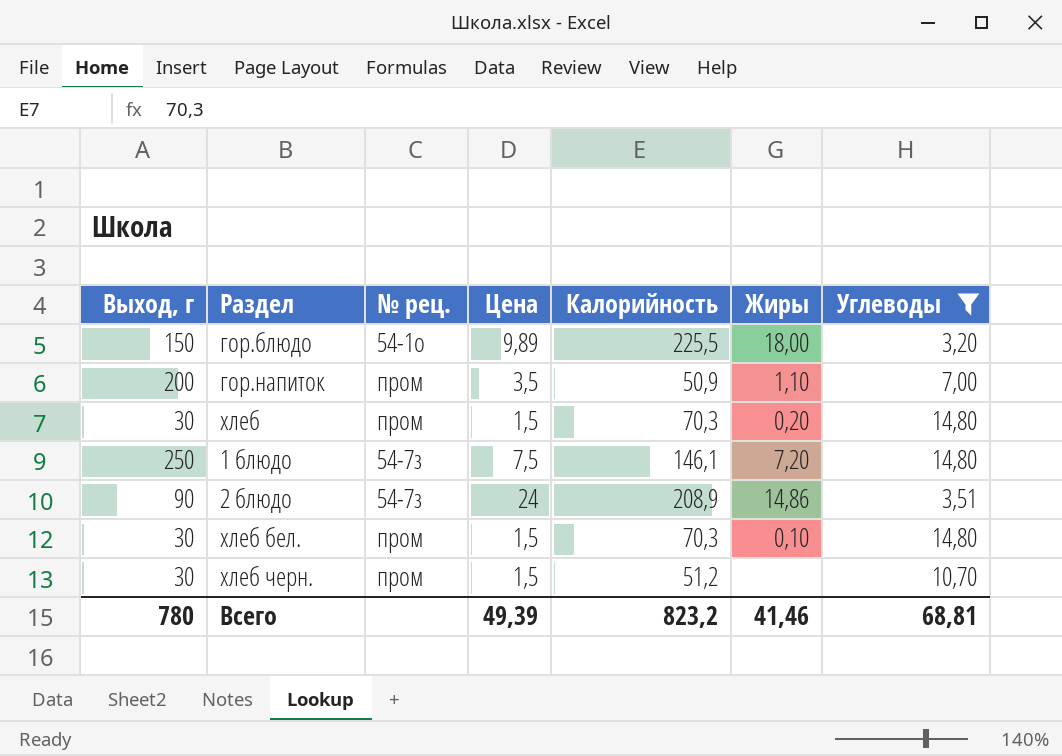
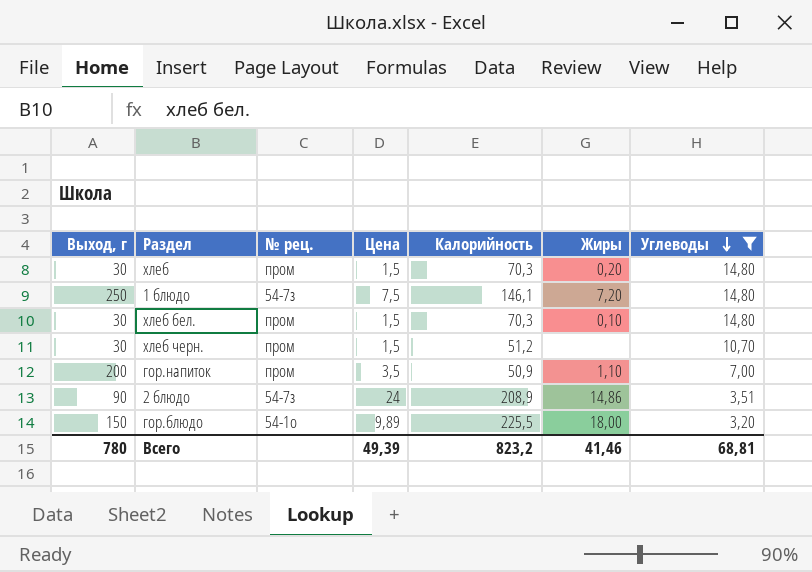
row order: none -> Углеводы descending

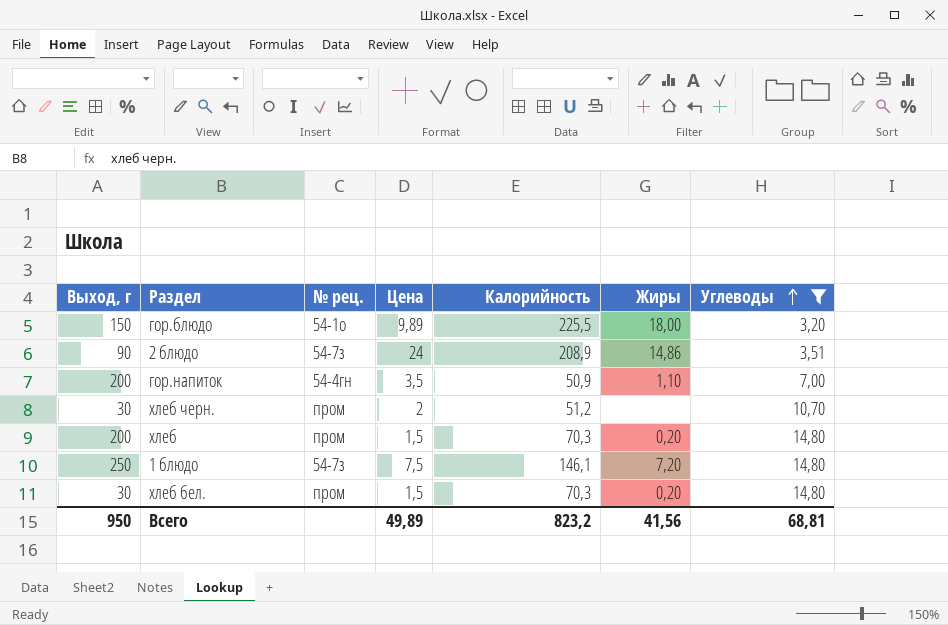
row order: Углеводы descending -> Углеводы ascending
гор.напиток | № рец.: пром -> 54-4гн
хлеб черн. | Цена: 1,5 -> 2
хлеб | Выход, г: 30 -> 200
хлеб бел. | Жиры: 0,10 -> 0,20
Всего | Выход, г: 780 -> 950
Всего | Цена: 49,39 -> 49,89
Всего | Жиры: 41,46 -> 41,56

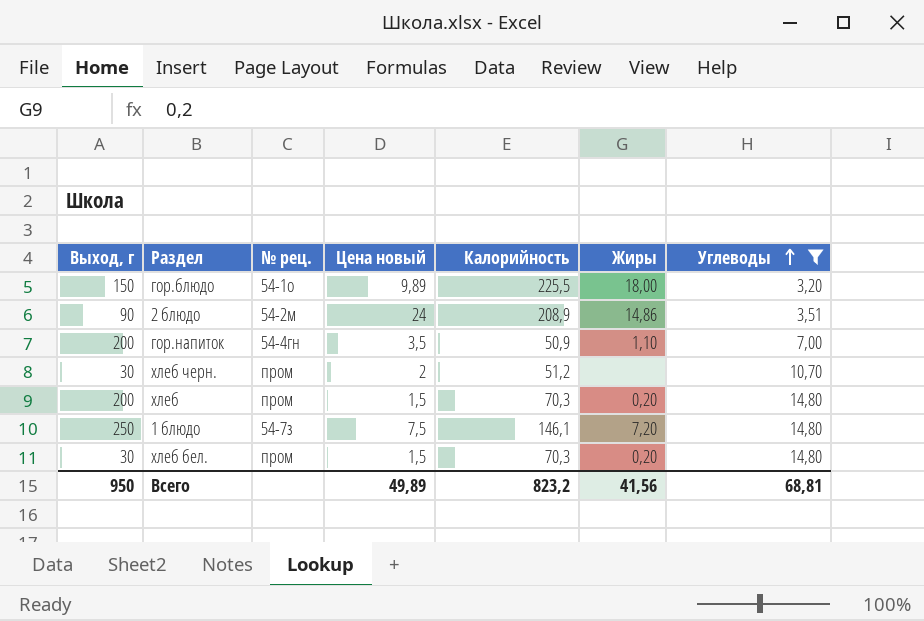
column name: Цена -> Цена новый
2 блюдо | № рец.: 54-7з -> 54-2м

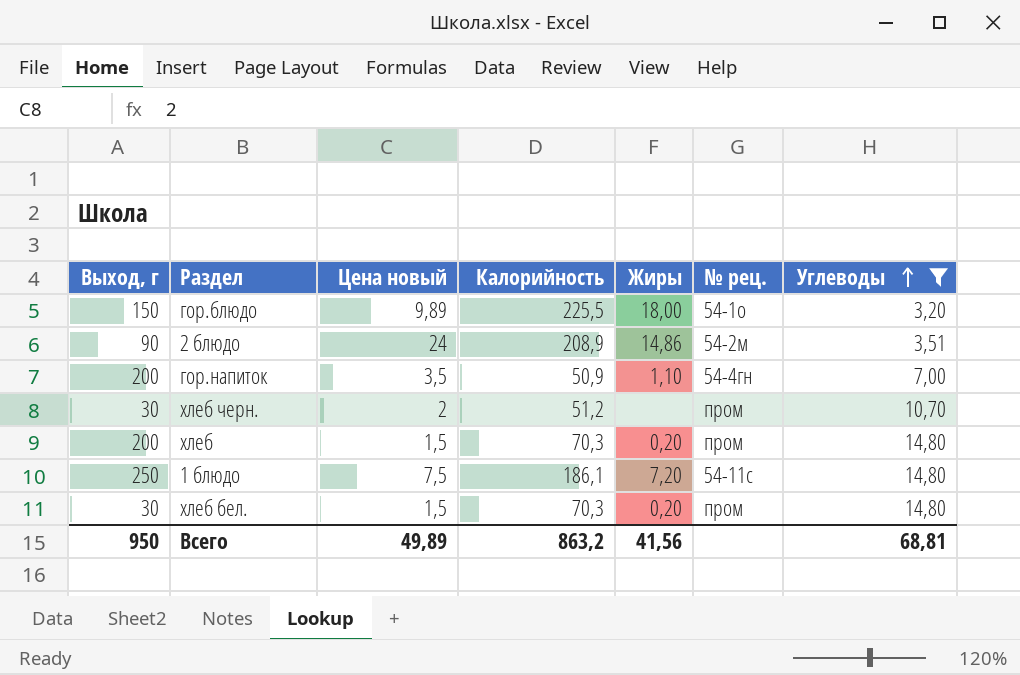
column № рец. | position: 3 -> 6
1 блюдо | Калорийность: 146,1 -> 186,1
1 блюдо | № рец.: 54-7з -> 54-11с
Всего | Калорийность: 823,2 -> 863,2

